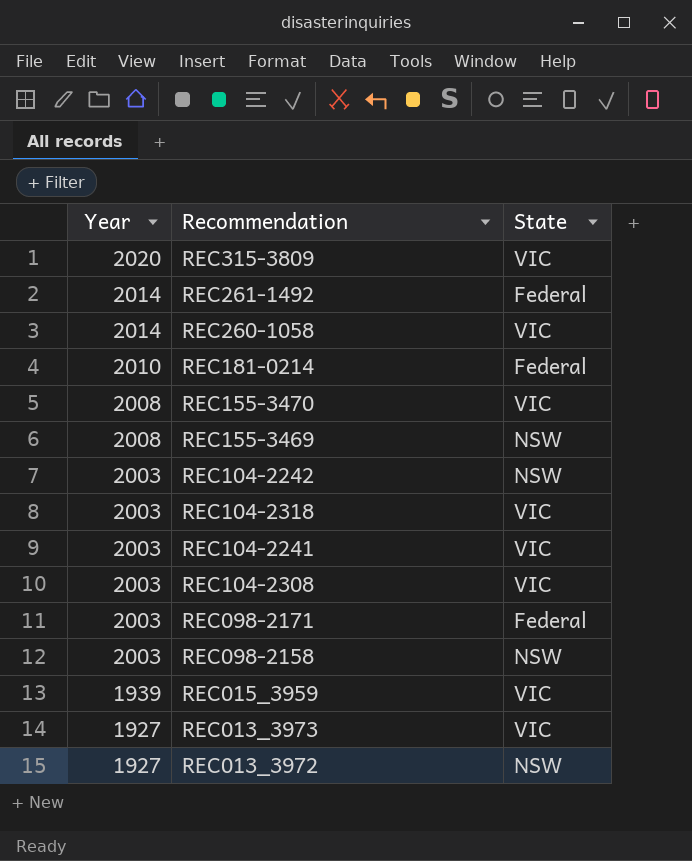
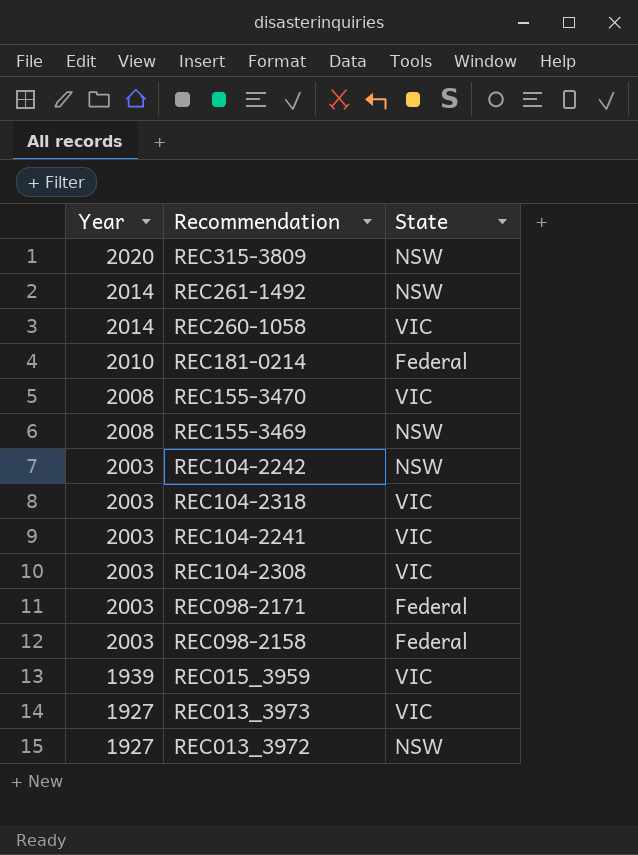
REC315-3809 | State: VIC -> NSW
REC261-1492 | State: Federal -> NSW
REC098-2158 | State: NSW -> Federal

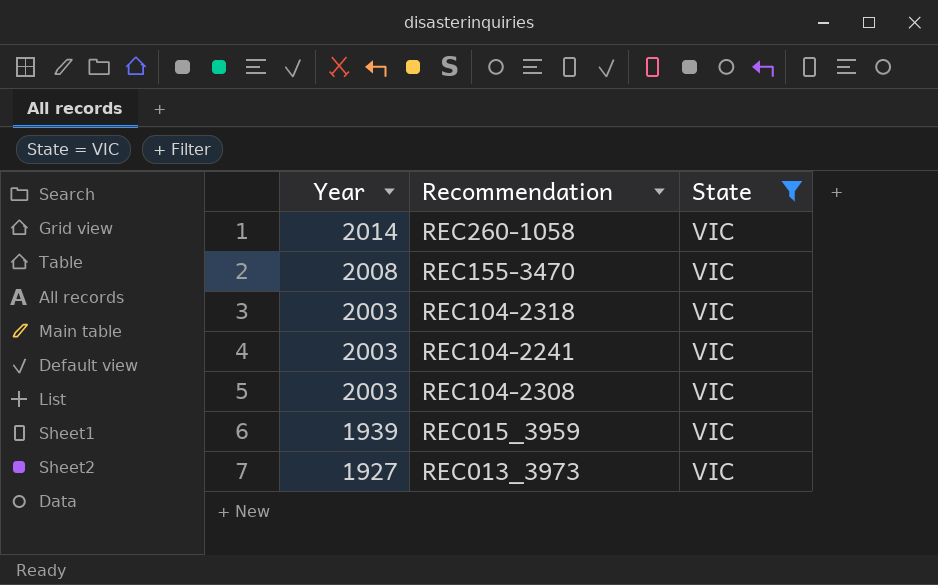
filter: none -> State = VIC

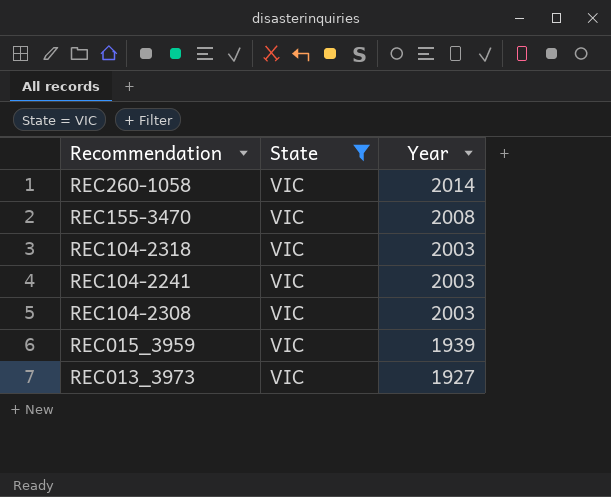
column Year | position: 1 -> 3

